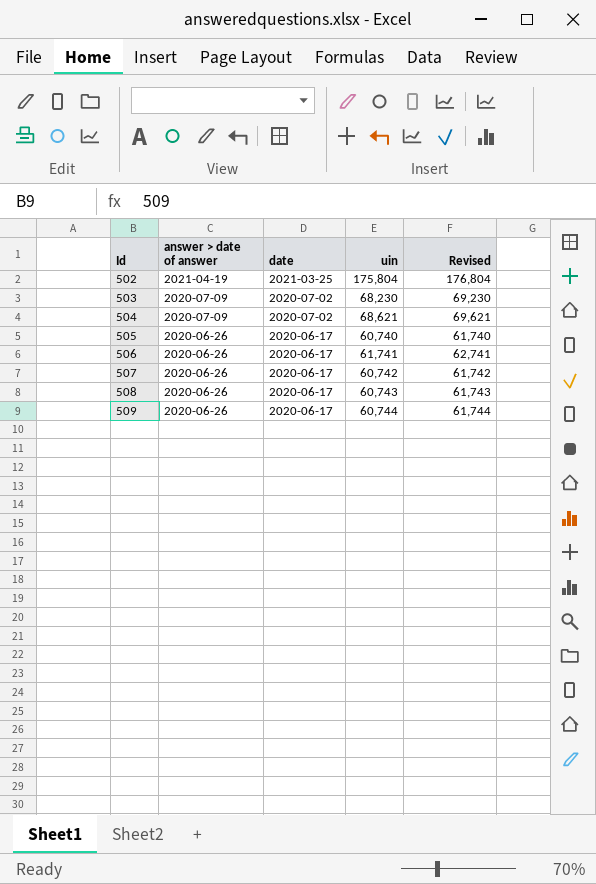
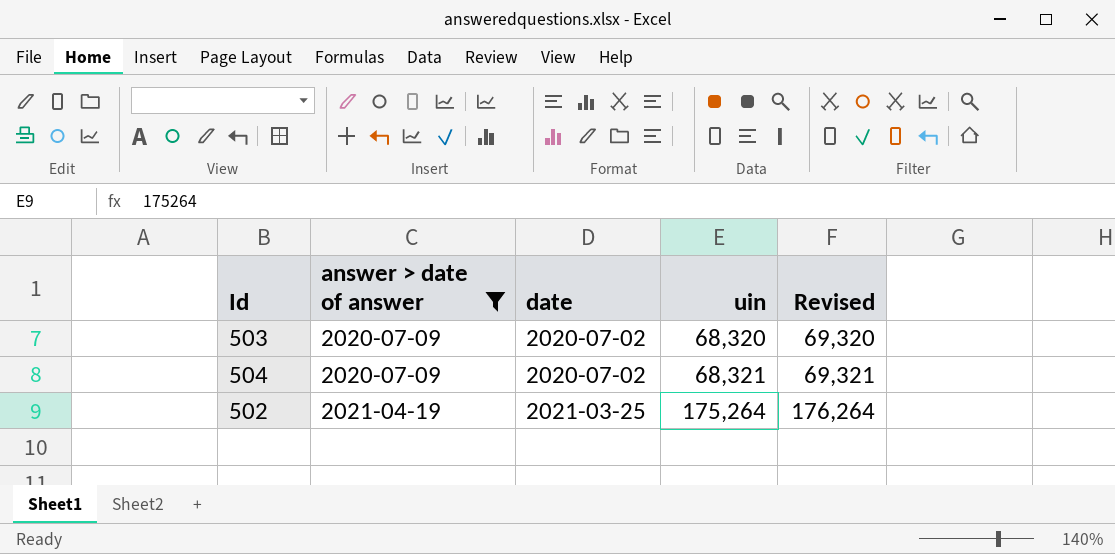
filter: none -> answer > date of answer != 2020-06-26
row order: Id ascending -> answer > date of answer ascending
503 | uin: 68,230 -> 68,320
503 | Revised: 69,230 -> 69,320
504 | uin: 68,621 -> 68,321
504 | Revised: 69,621 -> 69,321
502 | uin: 175,804 -> 175,264
502 | Revised: 176,804 -> 176,264

